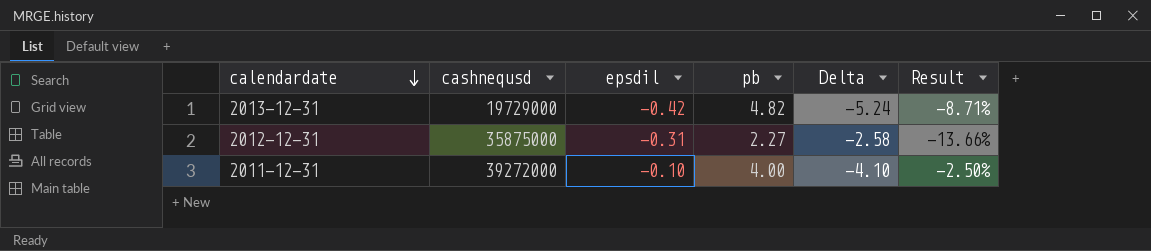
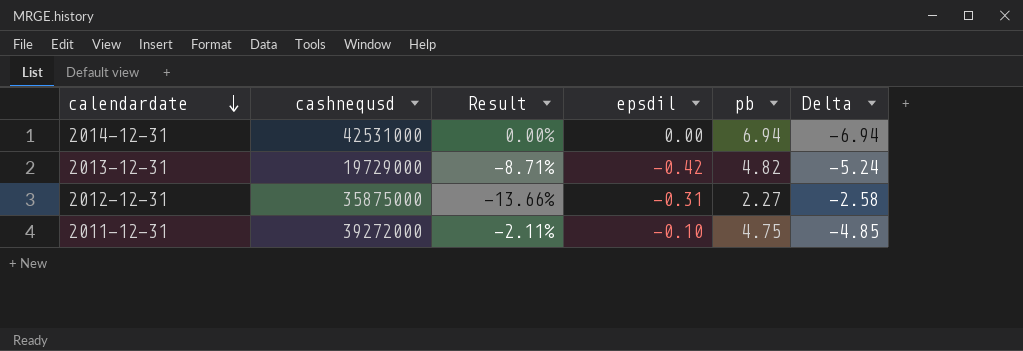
column Result | position: 6 -> 3
row 2014-12-31: none -> 42531000 | 0.00% | 0.00 | 6.94 | -6.94
2011-12-31 | Result: -2.50% -> -2.11%
2011-12-31 | pb: 4.00 -> 4.75
2011-12-31 | Delta: -4.10 -> -4.85

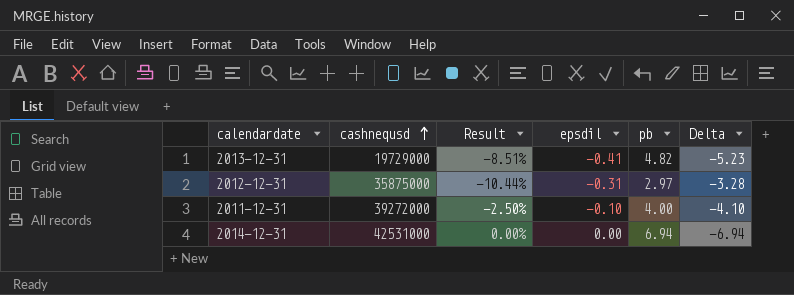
row order: calendardate descending -> cashnequsd ascending
2013-12-31 | Result: -8.71% -> -8.51%
2013-12-31 | epsdil: -0.42 -> -0.41
2013-12-31 | Delta: -5.24 -> -5.23
2012-12-31 | Result: -13.66% -> -10.44%
2012-12-31 | pb: 2.27 -> 2.97
2012-12-31 | Delta: -2.58 -> -3.28
2011-12-31 | Result: -2.11% -> -2.50%
2011-12-31 | pb: 4.75 -> 4.00
2011-12-31 | Delta: -4.85 -> -4.10

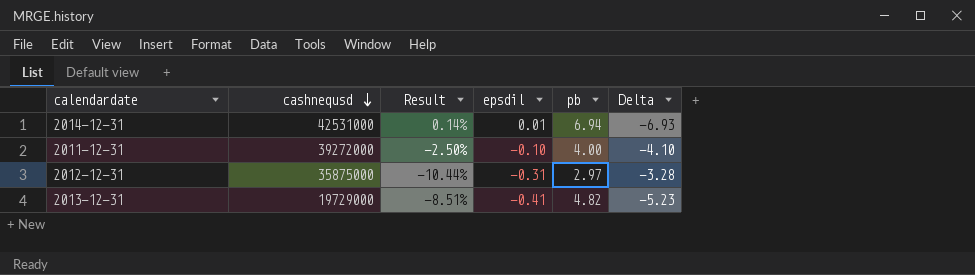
row order: cashnequsd ascending -> cashnequsd descending
2014-12-31 | Result: 0.00% -> 0.14%
2014-12-31 | epsdil: 0.00 -> 0.01
2014-12-31 | Delta: -6.94 -> -6.93

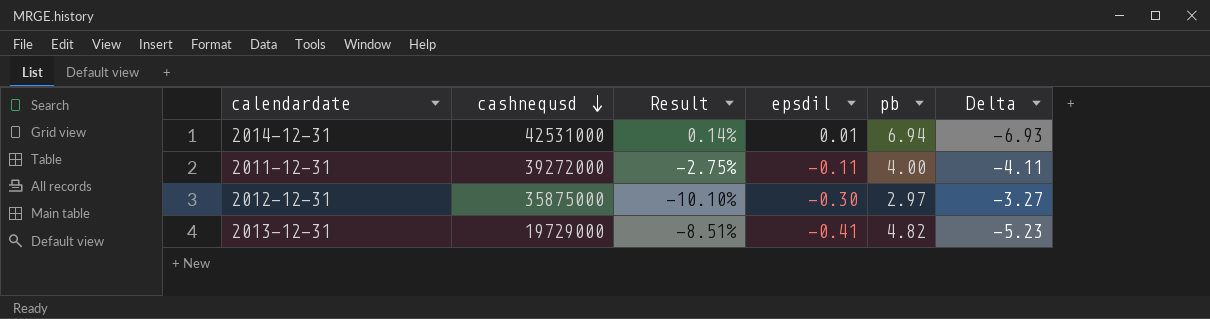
2011-12-31 | Result: -2.50% -> -2.75%
2011-12-31 | epsdil: -0.10 -> -0.11
2011-12-31 | Delta: -4.10 -> -4.11
2012-12-31 | Result: -10.44% -> -10.10%
2012-12-31 | epsdil: -0.31 -> -0.30
2012-12-31 | Delta: -3.28 -> -3.27

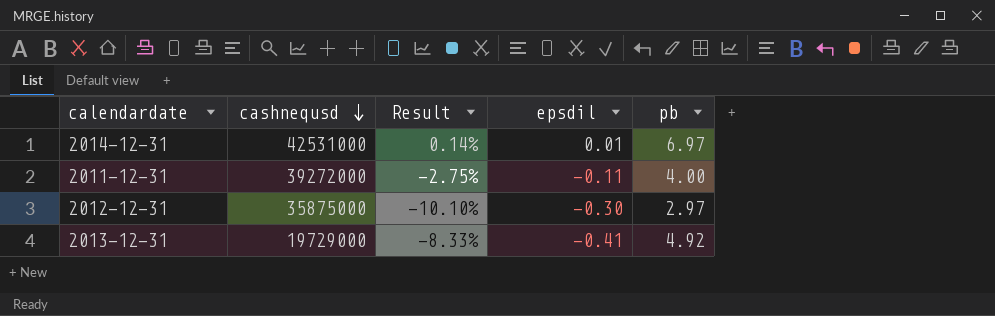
column Delta | formula: [epsdil] - [pb] -> none
2014-12-31 | pb: 6.94 -> 6.97
2013-12-31 | Result: -8.51% -> -8.33%
2013-12-31 | pb: 4.82 -> 4.92

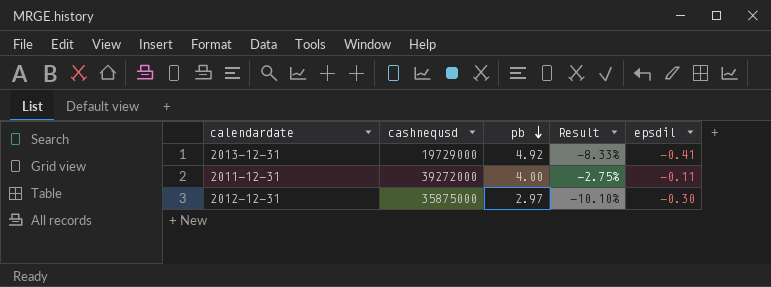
row order: cashnequsd descending -> pb descending
column pb | position: 5 -> 3
row 2014-12-31: 42531000 | 0.14% | 0.01 | 6.97 -> none

